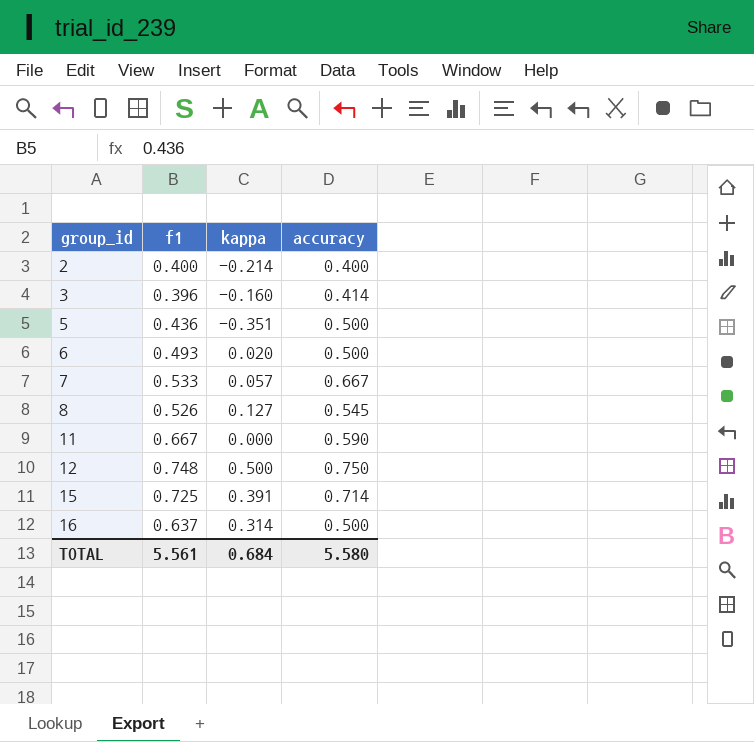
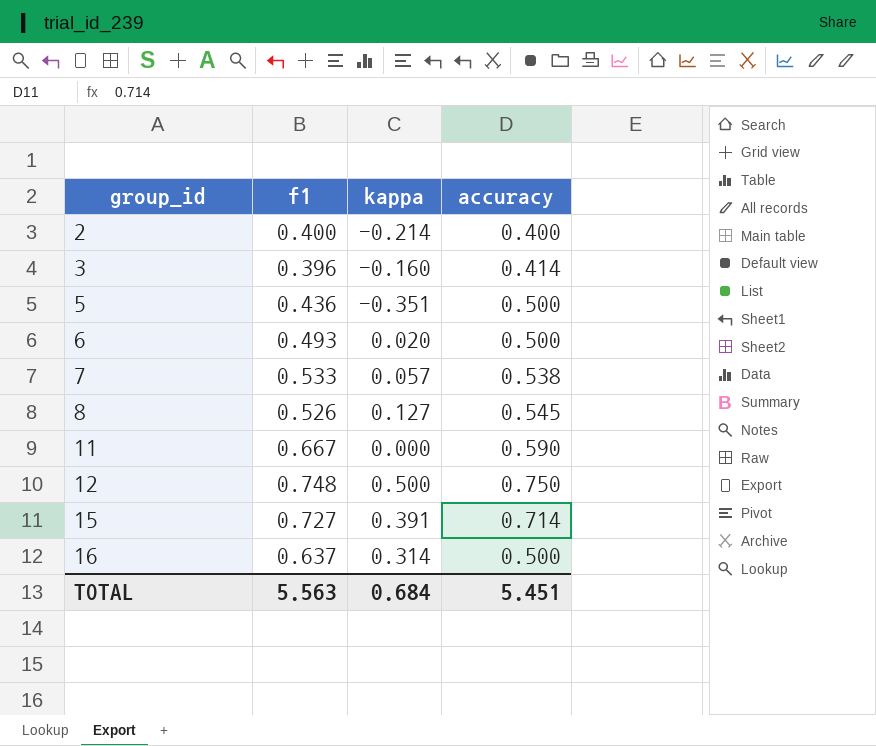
7 | accuracy: 0.667 -> 0.538
15 | f1: 0.725 -> 0.727
TOTAL | f1: 5.561 -> 5.563
TOTAL | accuracy: 5.580 -> 5.451

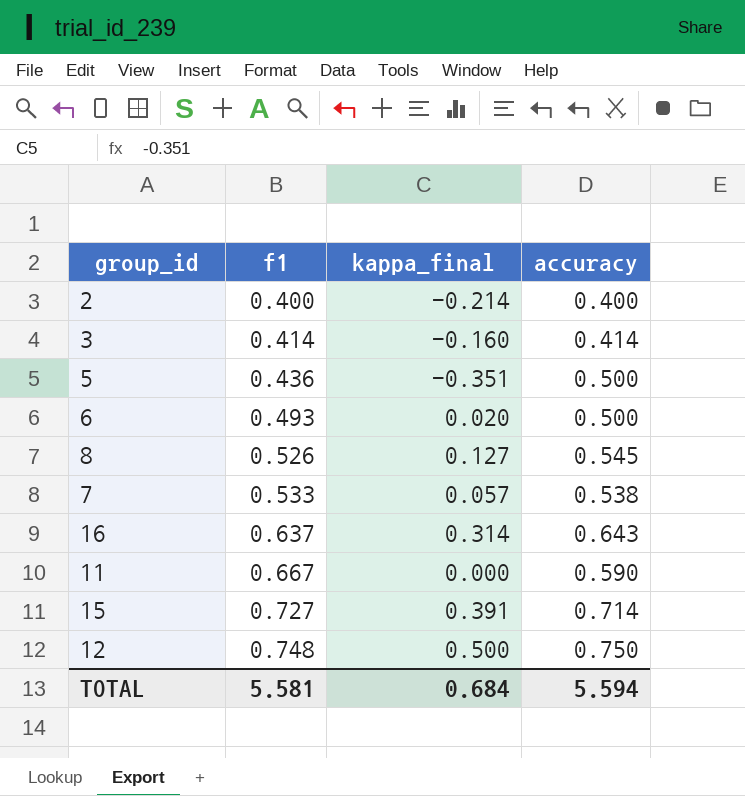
row order: group_id ascending -> f1 ascending
column name: kappa -> kappa_final
3 | f1: 0.396 -> 0.414
16 | accuracy: 0.500 -> 0.643
TOTAL | f1: 5.563 -> 5.581
TOTAL | accuracy: 5.451 -> 5.594

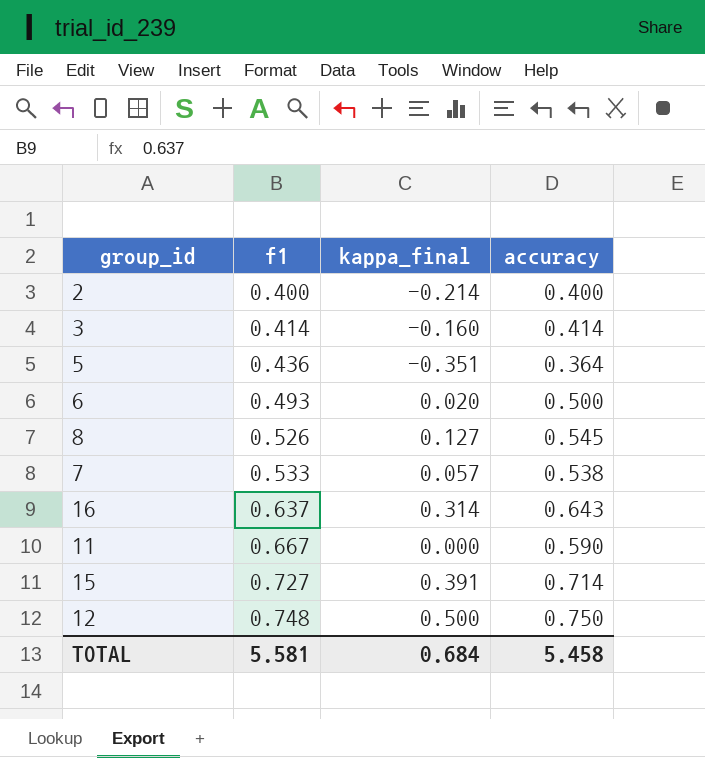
5 | accuracy: 0.500 -> 0.364
TOTAL | accuracy: 5.594 -> 5.458

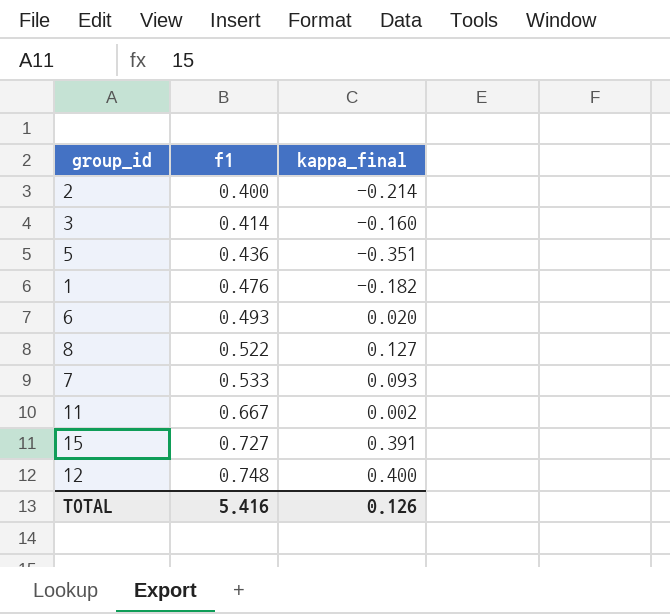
column accuracy | position: 4 -> none
row 16: 0.637 | 0.314 | 0.643 -> none
row 1: none -> 0.476 | -0.182
8 | f1: 0.526 -> 0.522
7 | kappa_final: 0.057 -> 0.093
11 | kappa_final: 0.000 -> 0.002
12 | kappa_final: 0.500 -> 0.400
TOTAL | f1: 5.581 -> 5.416
TOTAL | kappa_final: 0.684 -> 0.126

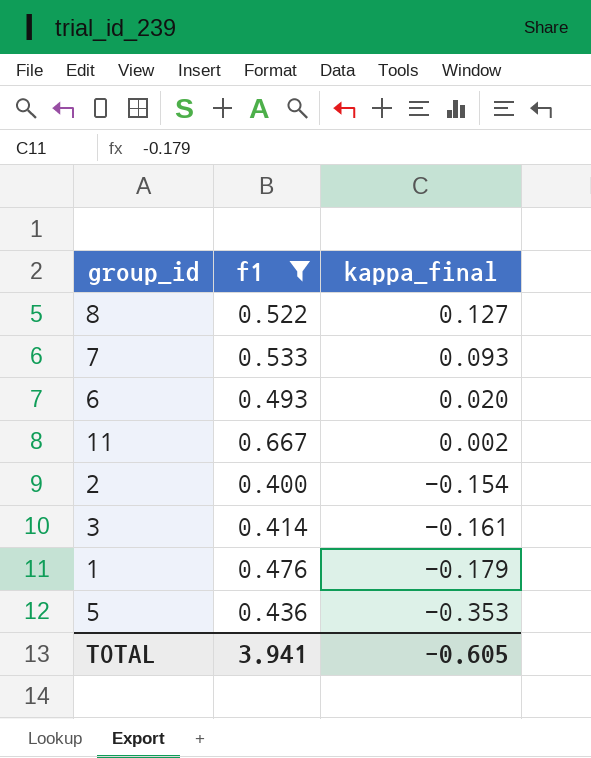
filter: none -> f1 <= 0.667
row order: f1 ascending -> kappa_final descending
2 | kappa_final: -0.214 -> -0.154
3 | kappa_final: -0.160 -> -0.161
1 | kappa_final: -0.182 -> -0.179
5 | kappa_final: -0.351 -> -0.353
TOTAL | f1: 5.416 -> 3.941
TOTAL | kappa_final: 0.126 -> -0.605

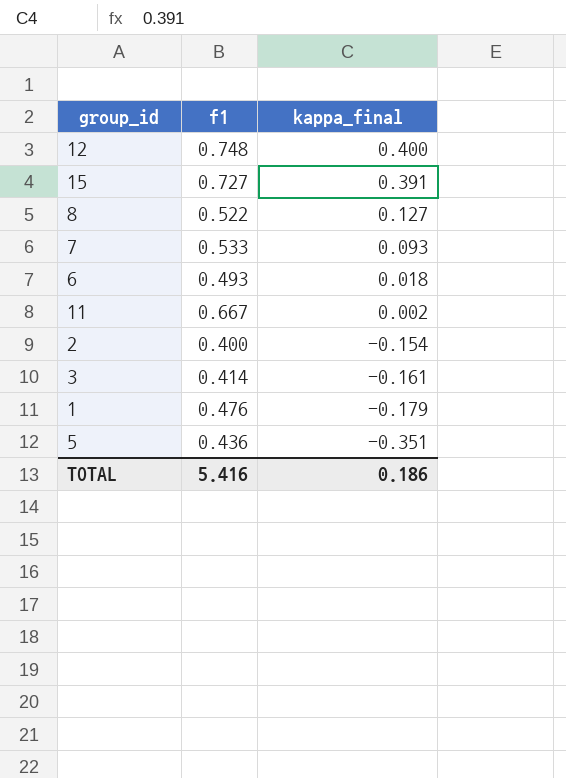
filter: f1 <= 0.667 -> none
6 | kappa_final: 0.020 -> 0.018
5 | kappa_final: -0.353 -> -0.351
TOTAL | f1: 3.941 -> 5.416
TOTAL | kappa_final: -0.605 -> 0.186

